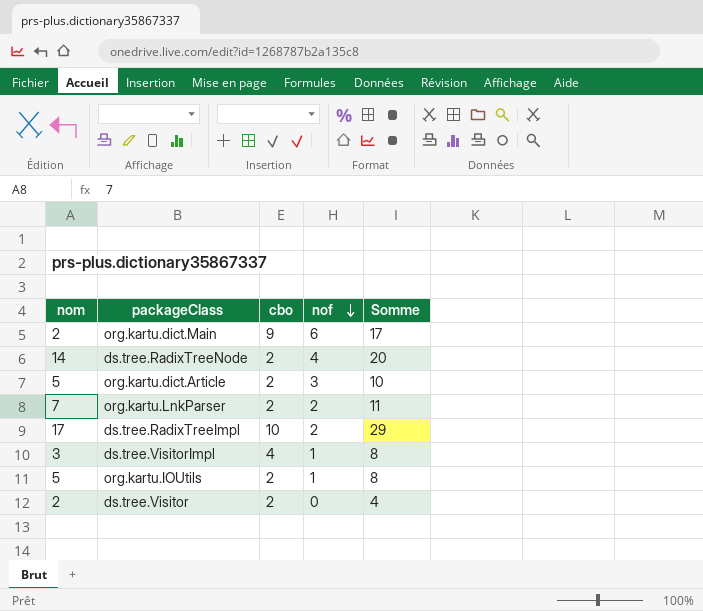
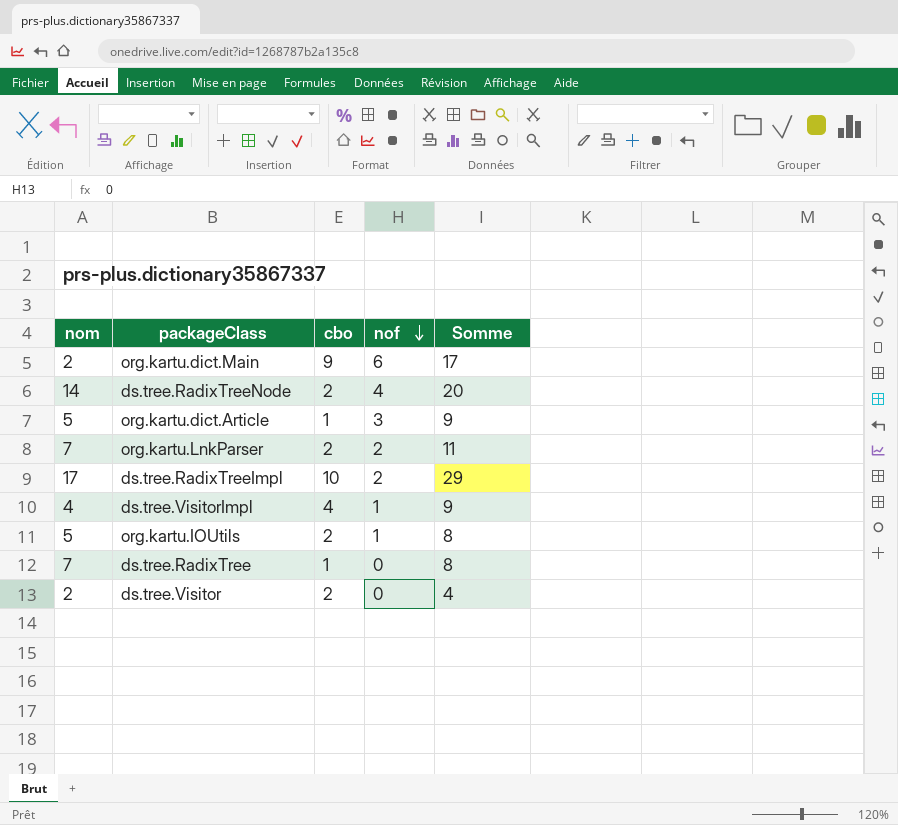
org.kartu.dict.Article | cbo: 2 -> 1
org.kartu.dict.Article | Somme: 10 -> 9
ds.tree.VisitorImpl | nom: 3 -> 4
ds.tree.VisitorImpl | Somme: 8 -> 9
row ds.tree.RadixTree: none -> 7 | 1 | 0 | 8

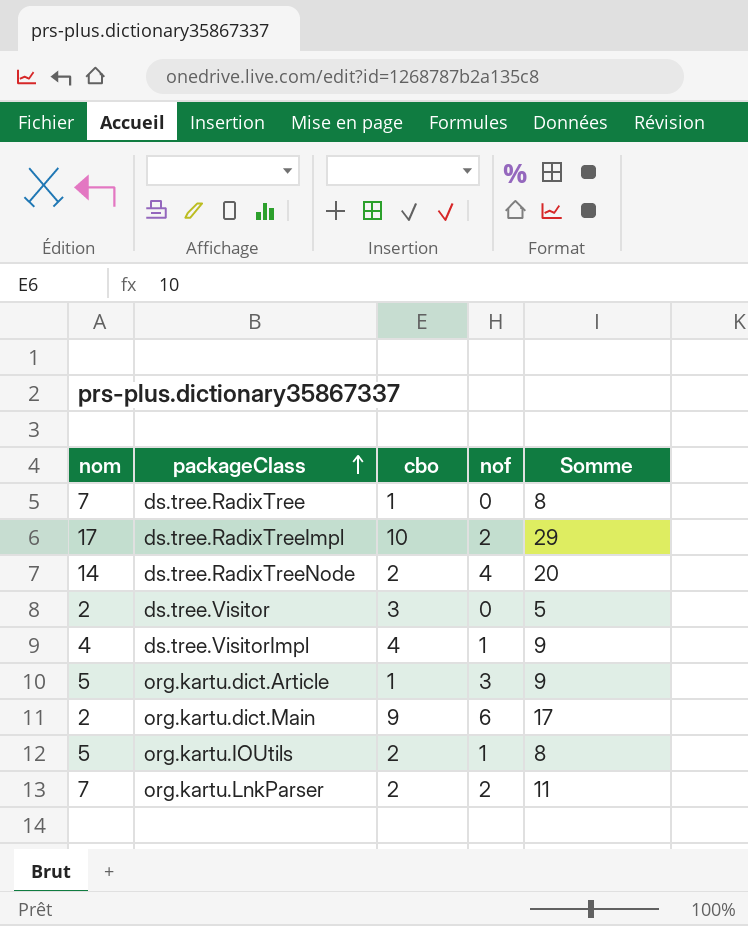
row order: nof descending -> packageClass ascending
ds.tree.Visitor | cbo: 2 -> 3
ds.tree.Visitor | Somme: 4 -> 5

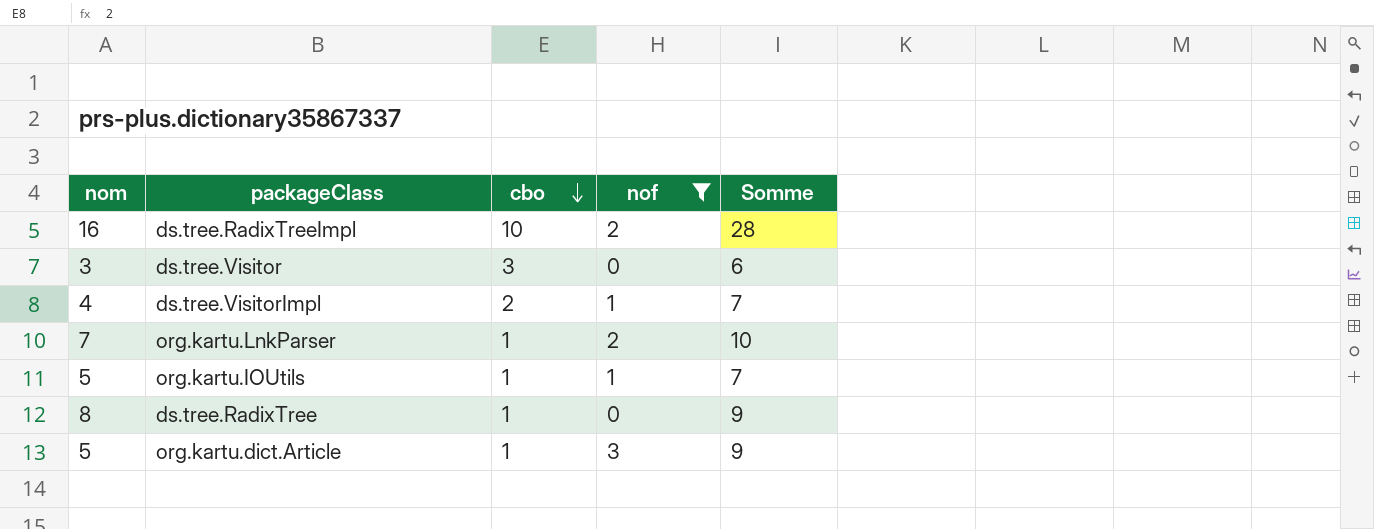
filter: none -> nof <= 3
row order: packageClass ascending -> cbo descending
ds.tree.RadixTreeImpl | nom: 17 -> 16
ds.tree.RadixTreeImpl | Somme: 29 -> 28
ds.tree.Visitor | nom: 2 -> 3
ds.tree.Visitor | Somme: 5 -> 6
ds.tree.VisitorImpl | cbo: 4 -> 2
ds.tree.VisitorImpl | Somme: 9 -> 7
org.kartu.LnkParser | cbo: 2 -> 1
org.kartu.LnkParser | Somme: 11 -> 10
org.kartu.IOUtils | cbo: 2 -> 1
org.kartu.IOUtils | Somme: 8 -> 7
ds.tree.RadixTree | nom: 7 -> 8
ds.tree.RadixTree | Somme: 8 -> 9

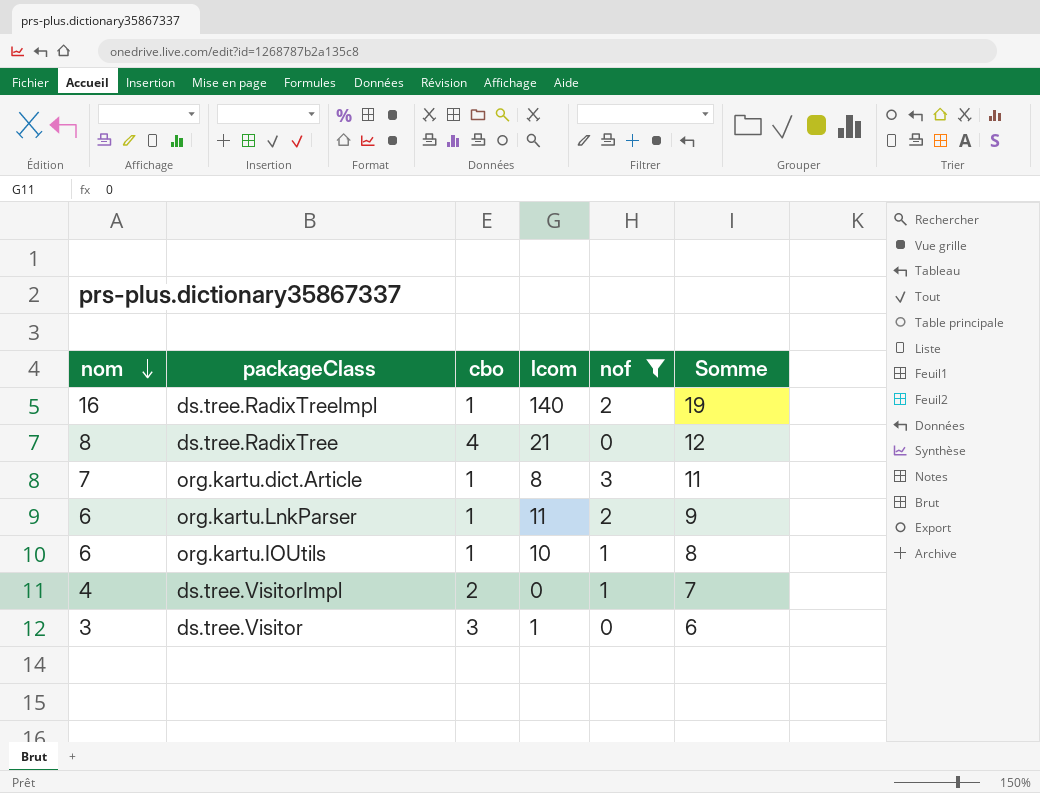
row order: cbo descending -> nom descending
column lcom | position: none -> 4
ds.tree.RadixTreeImpl | cbo: 10 -> 1
ds.tree.RadixTreeImpl | Somme: 28 -> 19
ds.tree.RadixTree | cbo: 1 -> 4
ds.tree.RadixTree | Somme: 9 -> 12
org.kartu.dict.Article | nom: 5 -> 7
org.kartu.dict.Article | Somme: 9 -> 11
org.kartu.LnkParser | nom: 7 -> 6
org.kartu.LnkParser | Somme: 10 -> 9
org.kartu.IOUtils | nom: 5 -> 6
org.kartu.IOUtils | Somme: 7 -> 8

